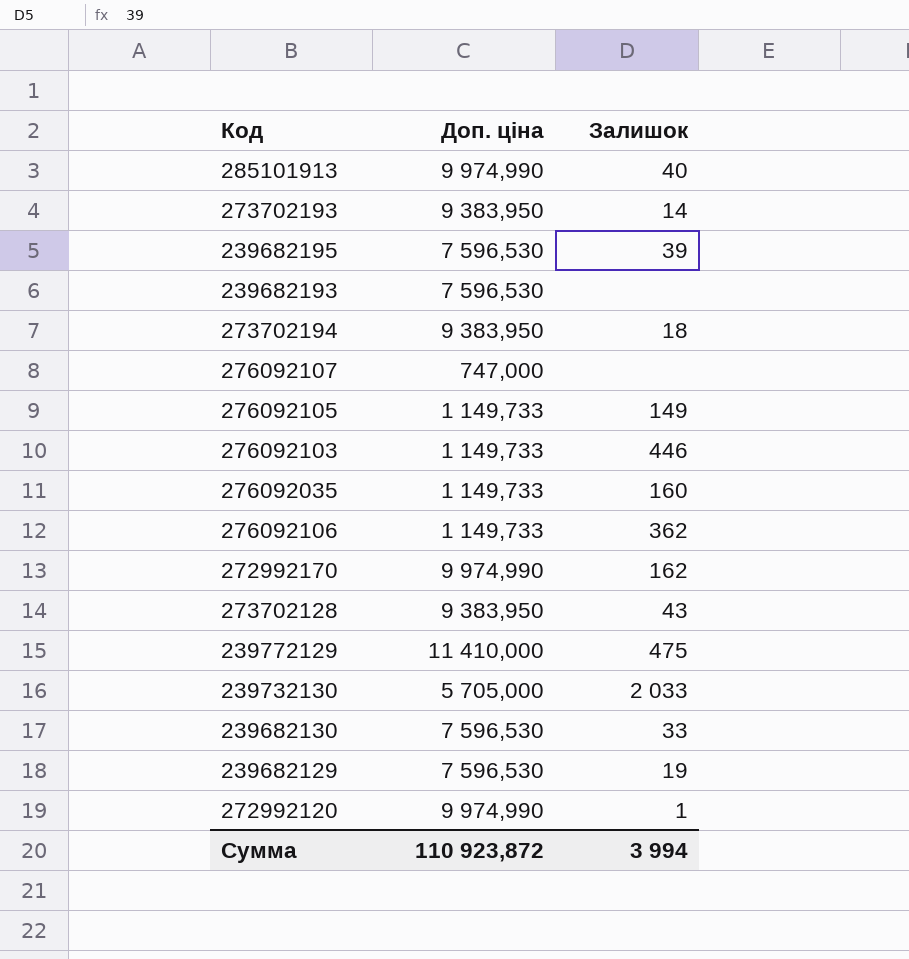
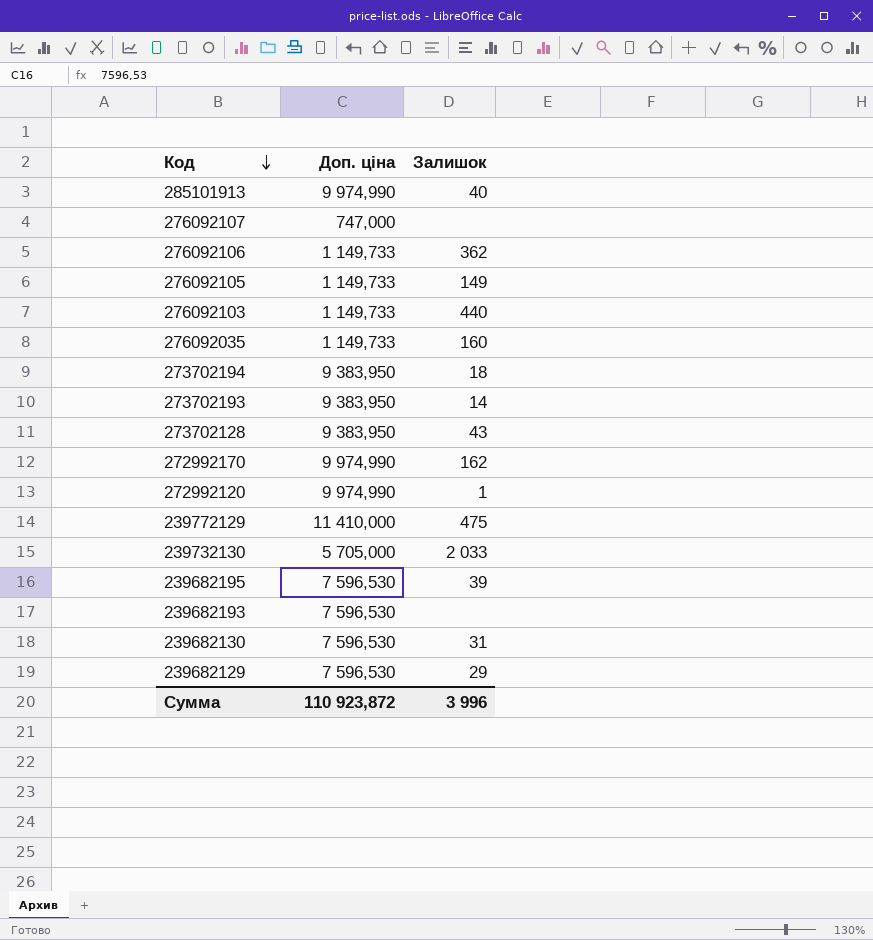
row order: none -> Код descending
276092103 | Залишок: 446 -> 440
239682130 | Залишок: 33 -> 31
239682129 | Залишок: 19 -> 29
Сумма | Залишок: 3 994 -> 3 996

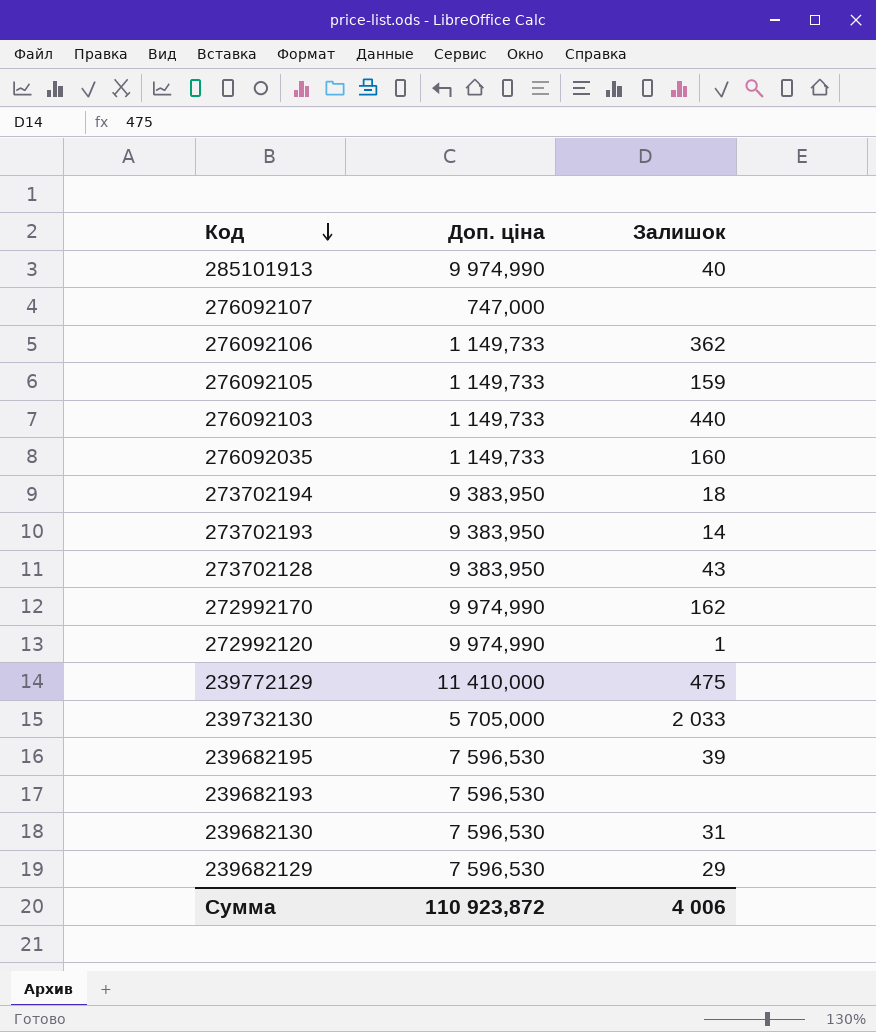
276092105 | Залишок: 149 -> 159
Сумма | Залишок: 3 996 -> 4 006

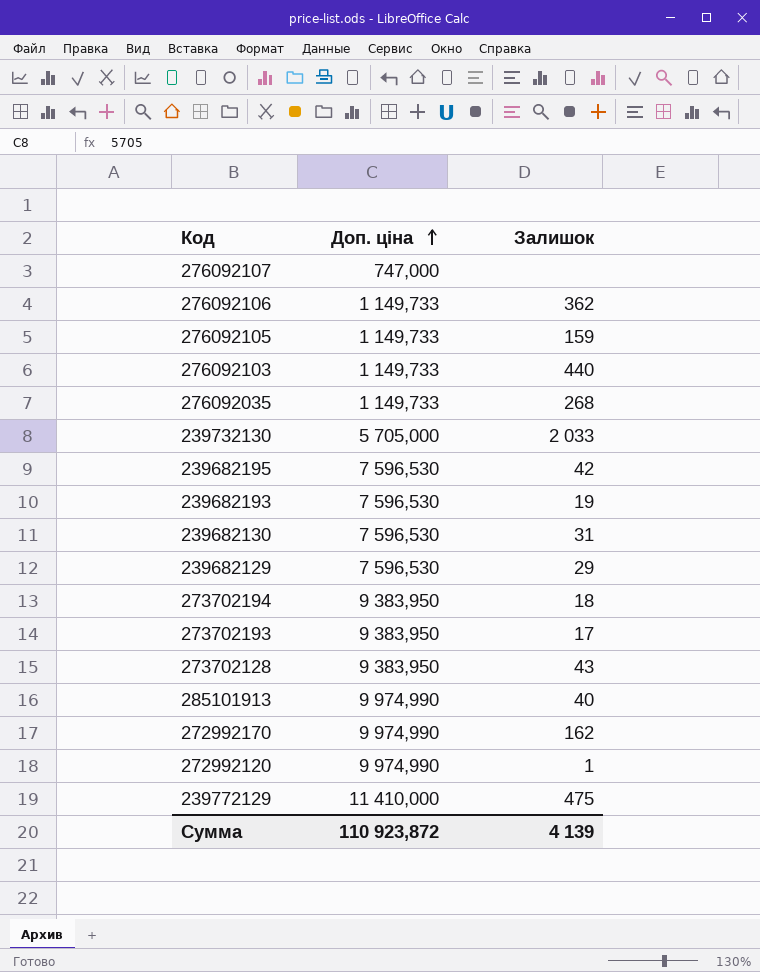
row order: Код descending -> Доп. ціна ascending
276092035 | Залишок: 160 -> 268
239682195 | Залишок: 39 -> 42
239682193 | Залишок: none -> 19
273702193 | Залишок: 14 -> 17
Сумма | Залишок: 4 006 -> 4 139

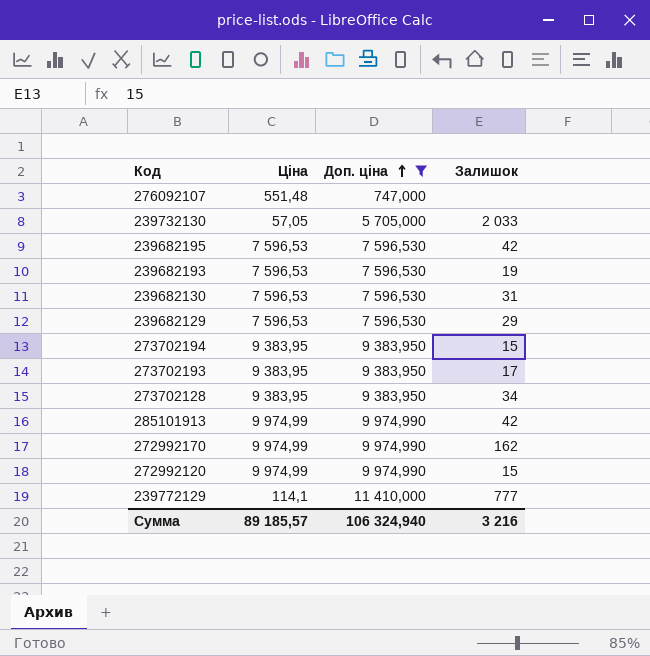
filter: none -> Доп. ціна != 1 149,733
column Ціна | position: none -> 2
273702194 | Залишок: 18 -> 15
273702128 | Залишок: 43 -> 34
285101913 | Залишок: 40 -> 42
272992120 | Залишок: 1 -> 15
239772129 | Залишок: 475 -> 777
Сумма | Доп. ціна: 110 923,872 -> 106 324,940
Сумма | Залишок: 4 139 -> 3 216

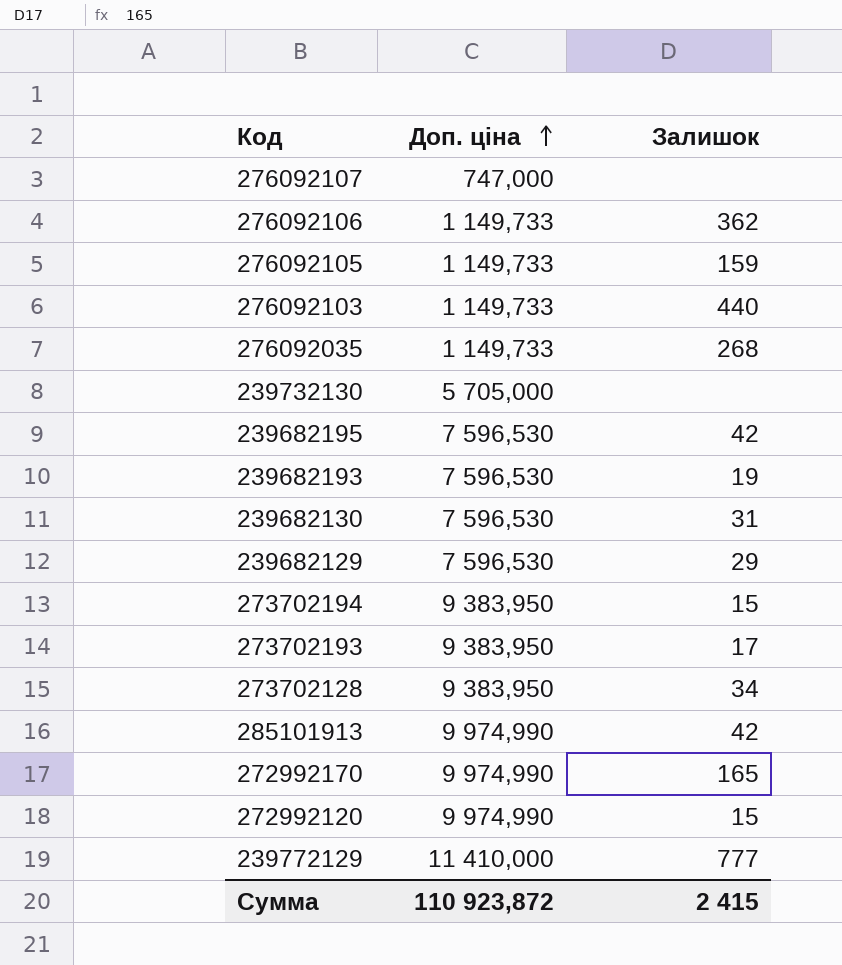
filter: Доп. ціна != 1 149,733 -> none
column Ціна | position: 2 -> none
239732130 | Залишок: 2 033 -> none
272992170 | Залишок: 162 -> 165
Сумма | Доп. ціна: 106 324,940 -> 110 923,872
Сумма | Залишок: 3 216 -> 2 415

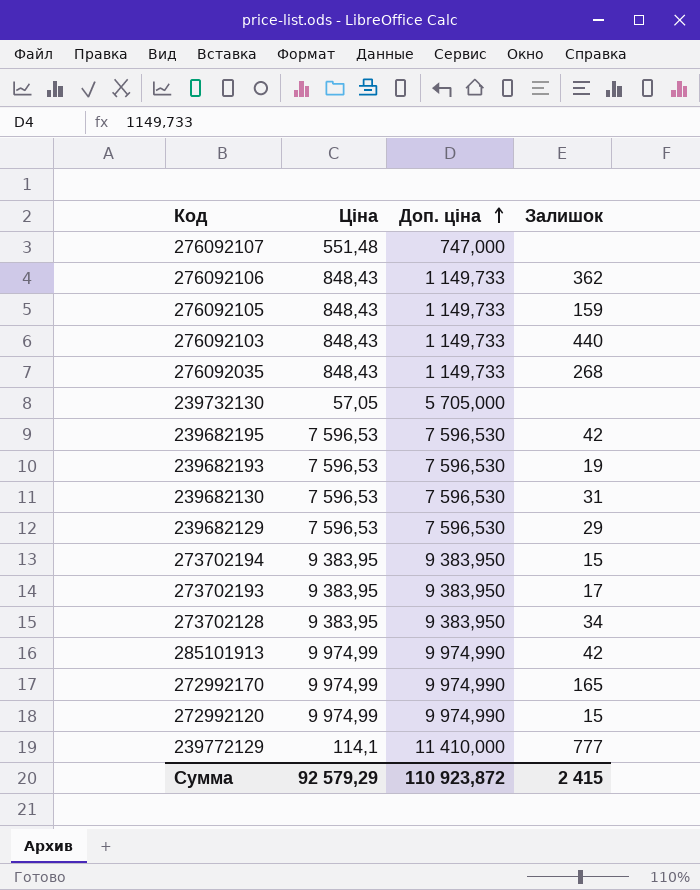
column Ціна | position: none -> 2

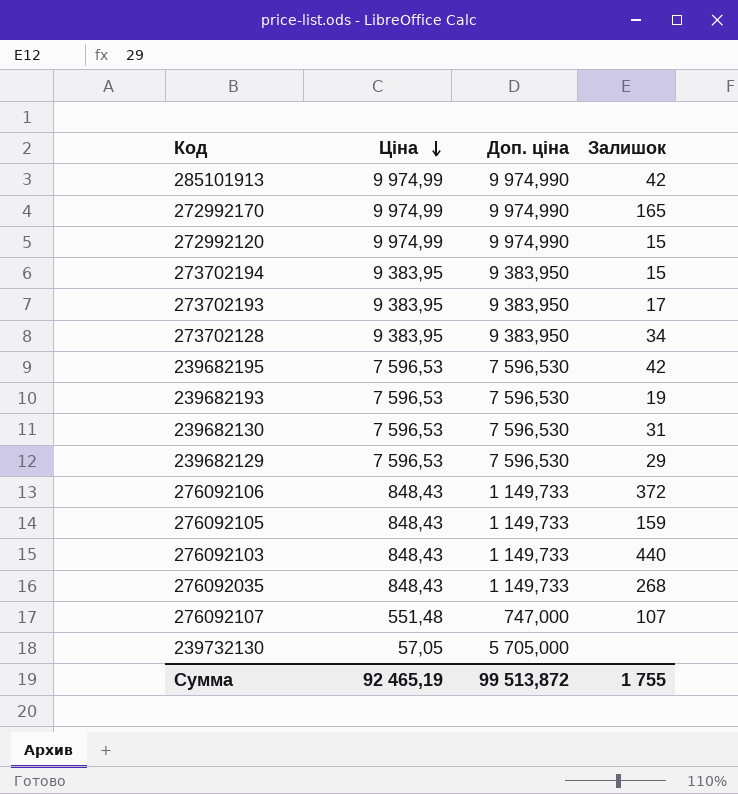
row order: Доп. ціна ascending -> Ціна descending
row 239772129: 114,1 | 11 410,000 | 777 -> none
276092106 | Залишок: 362 -> 372
276092107 | Залишок: none -> 107
Сумма | Ціна: 92 579,29 -> 92 465,19
Сумма | Доп. ціна: 110 923,872 -> 99 513,872
Сумма | Залишок: 2 415 -> 1 755

